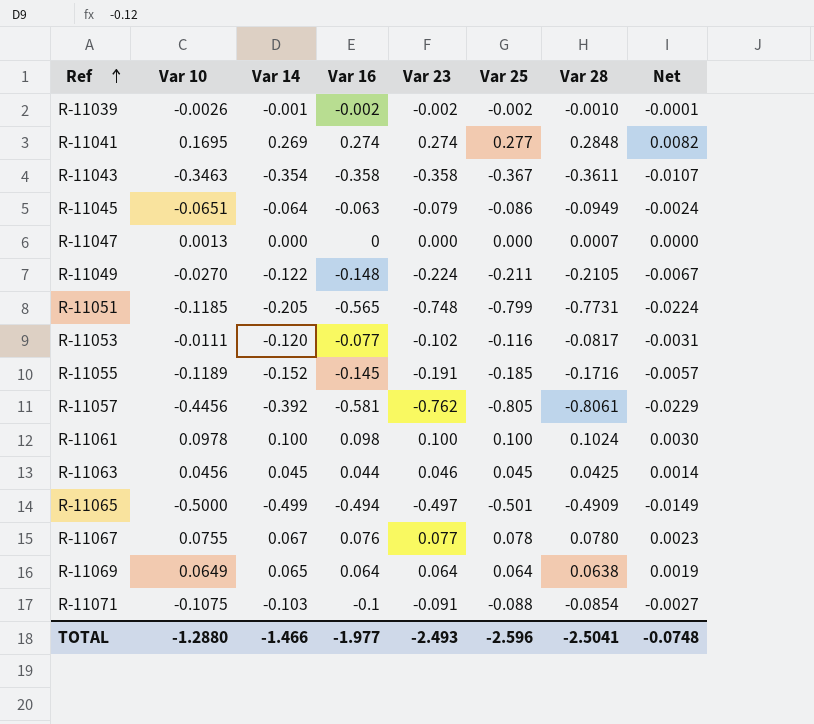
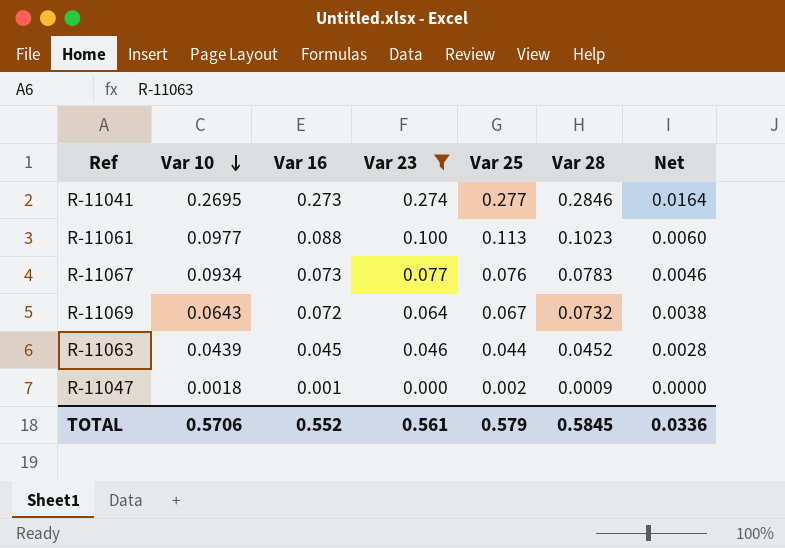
filter: none -> Var 23 >= 0.000
row order: Ref ascending -> Var 10 descending
column Var 14 | position: 3 -> none
column Net | formula: [Var 23] * 0.03 -> [Var 23] * 0.06
R-11041 | Var 10: 0.1695 -> 0.2695
R-11041 | Var 16: 0.274 -> 0.273
R-11041 | Var 28: 0.2848 -> 0.2846
R-11061 | Var 10: 0.0978 -> 0.0977
R-11061 | Var 16: 0.098 -> 0.088
R-11061 | Var 25: 0.100 -> 0.113
R-11061 | Var 28: 0.1024 -> 0.1023
R-11067 | Var 10: 0.0755 -> 0.0934
R-11067 | Var 16: 0.076 -> 0.073
R-11067 | Var 25: 0.078 -> 0.076
R-11067 | Var 28: 0.0780 -> 0.0783
R-11069 | Var 10: 0.0649 -> 0.0643
R-11069 | Var 16: 0.064 -> 0.072
R-11069 | Var 25: 0.064 -> 0.067
R-11069 | Var 28: 0.0638 -> 0.0732
R-11063 | Var 10: 0.0456 -> 0.0439
R-11063 | Var 16: 0.044 -> 0.045
R-11063 | Var 25: 0.045 -> 0.044
R-11063 | Var 28: 0.0425 -> 0.0452
R-11047 | Var 10: 0.0013 -> 0.0018
R-11047 | Var 16: 0 -> 0.001
R-11047 | Var 25: 0.000 -> 0.002
R-11047 | Var 28: 0.0007 -> 0.0009
TOTAL | Var 10: -1.2880 -> 0.5706
TOTAL | Var 16: -1.977 -> 0.552
TOTAL | Var 23: -2.493 -> 0.561
TOTAL | Var 25: -2.596 -> 0.579
TOTAL | Var 28: -2.5041 -> 0.5845
TOTAL | Net: -0.0748 -> 0.0336

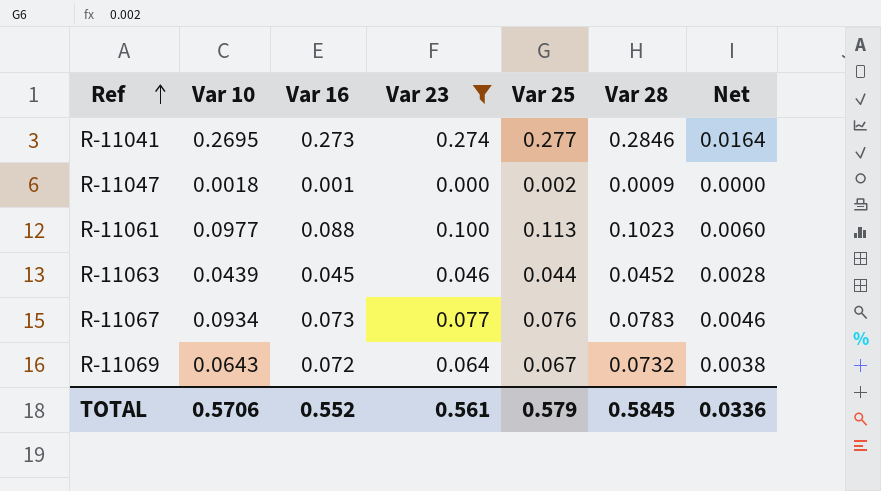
row order: Var 10 descending -> Ref ascending

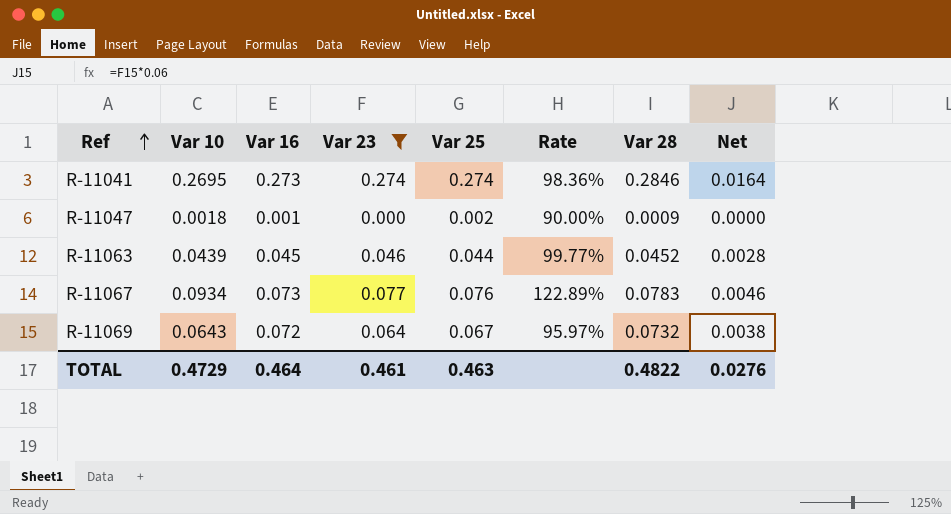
column Rate | formula: none -> [Var 10] / [Var 25]
row R-11061: 0.0977 | 0.088 | 0.100 | 0.113 | 0.1023 | 0.0060 -> none
R-11041 | Var 25: 0.277 -> 0.274
TOTAL | Var 10: 0.5706 -> 0.4729
TOTAL | Var 16: 0.552 -> 0.464
TOTAL | Var 23: 0.561 -> 0.461
TOTAL | Var 25: 0.579 -> 0.463
TOTAL | Var 28: 0.5845 -> 0.4822
TOTAL | Net: 0.0336 -> 0.0276

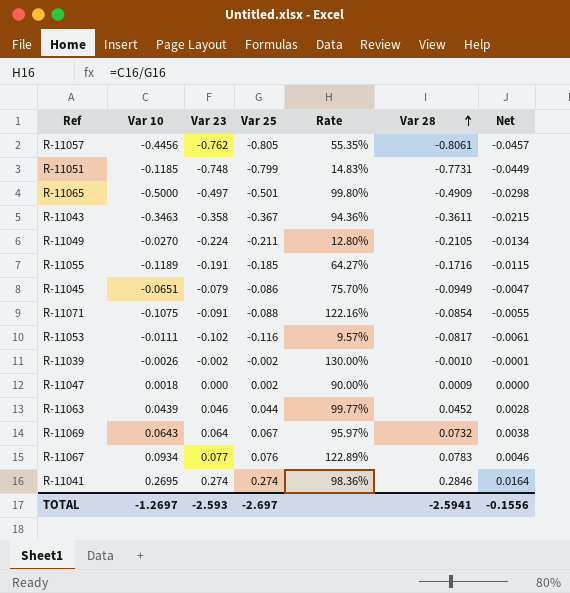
filter: Var 23 >= 0.000 -> none
row order: Ref ascending -> Var 28 ascending
column Var 16 | position: 3 -> none
TOTAL | Var 10: 0.4729 -> -1.2697
TOTAL | Var 23: 0.461 -> -2.593
TOTAL | Var 25: 0.463 -> -2.697
TOTAL | Var 28: 0.4822 -> -2.5941
TOTAL | Net: 0.0276 -> -0.1556

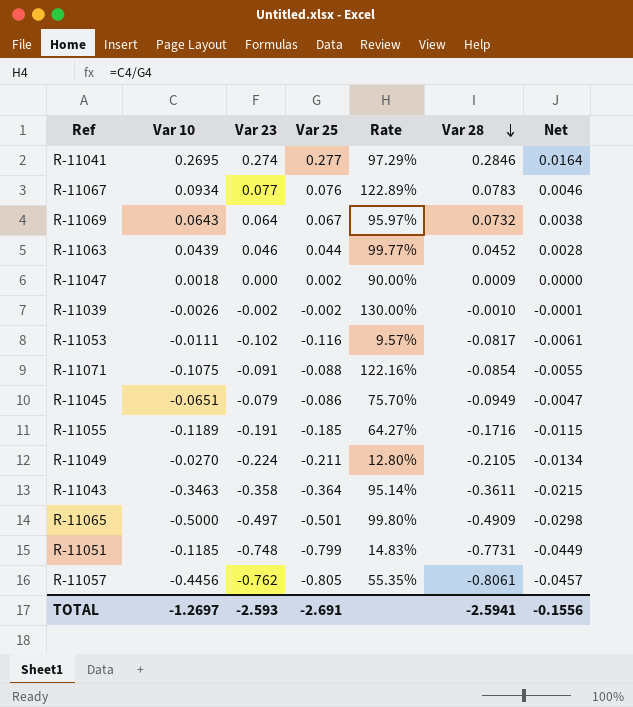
row order: Var 28 ascending -> Var 28 descending
R-11041 | Var 25: 0.274 -> 0.277
R-11041 | Rate: 98.36% -> 97.29%
R-11043 | Var 25: -0.367 -> -0.364
R-11043 | Rate: 94.36% -> 95.14%
TOTAL | Var 25: -2.697 -> -2.691

